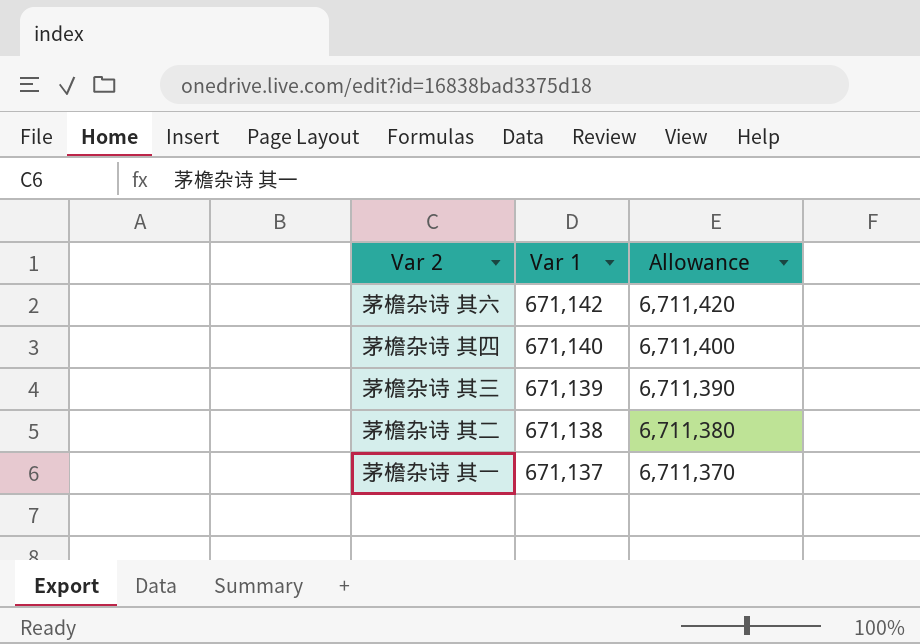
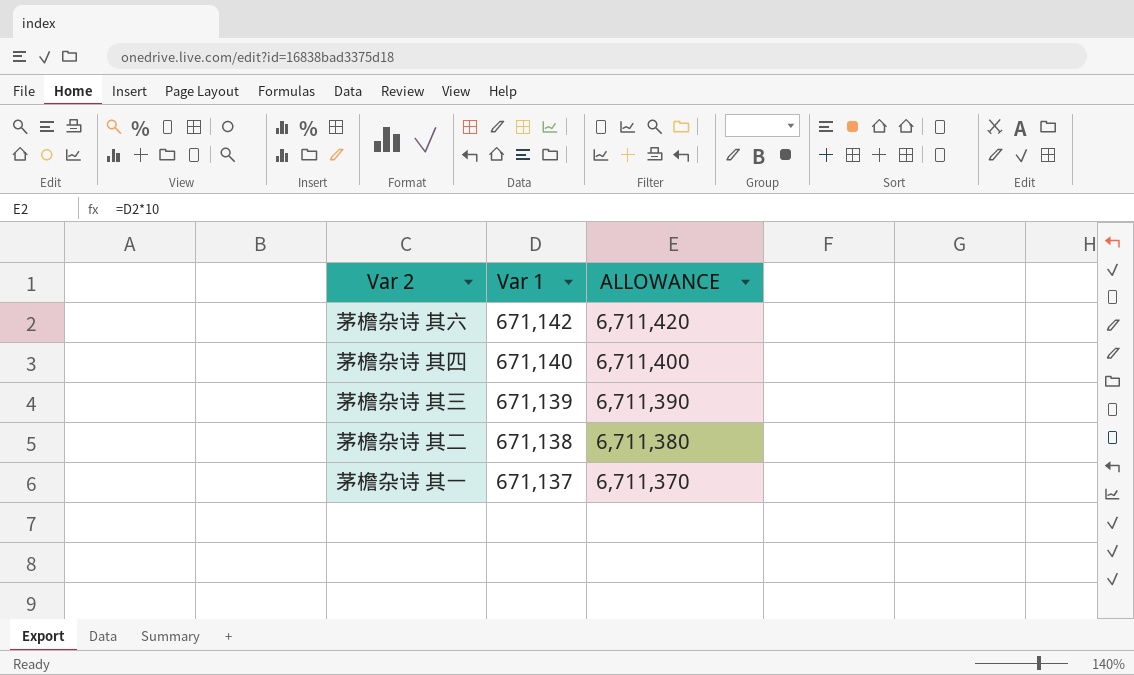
column name: Allowance -> ALLOWANCE

